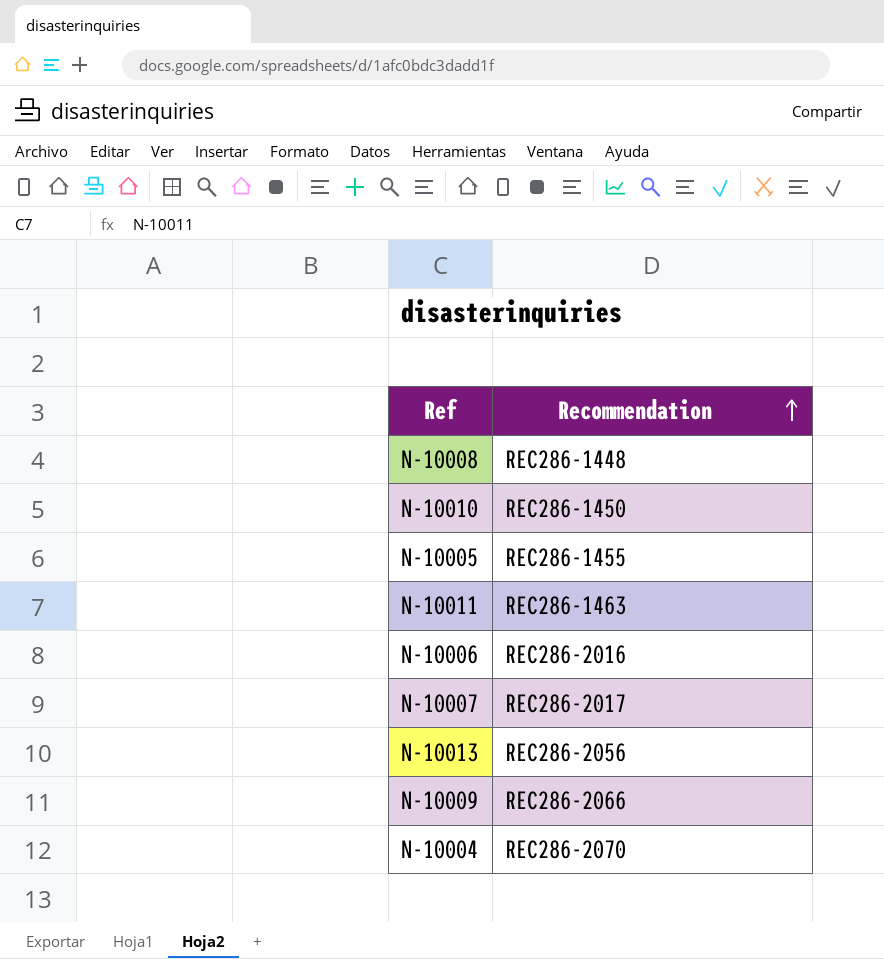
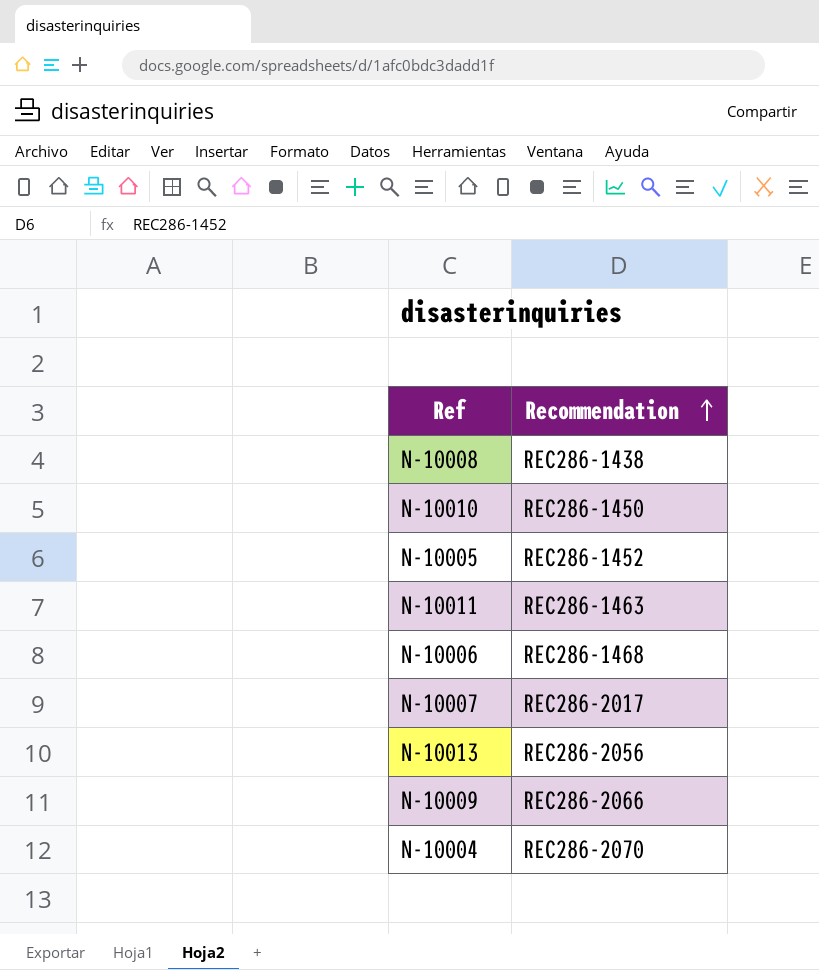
N-10008 | Recommendation: REC286-1448 -> REC286-1438
N-10005 | Recommendation: REC286-1455 -> REC286-1452
N-10006 | Recommendation: REC286-2016 -> REC286-1468

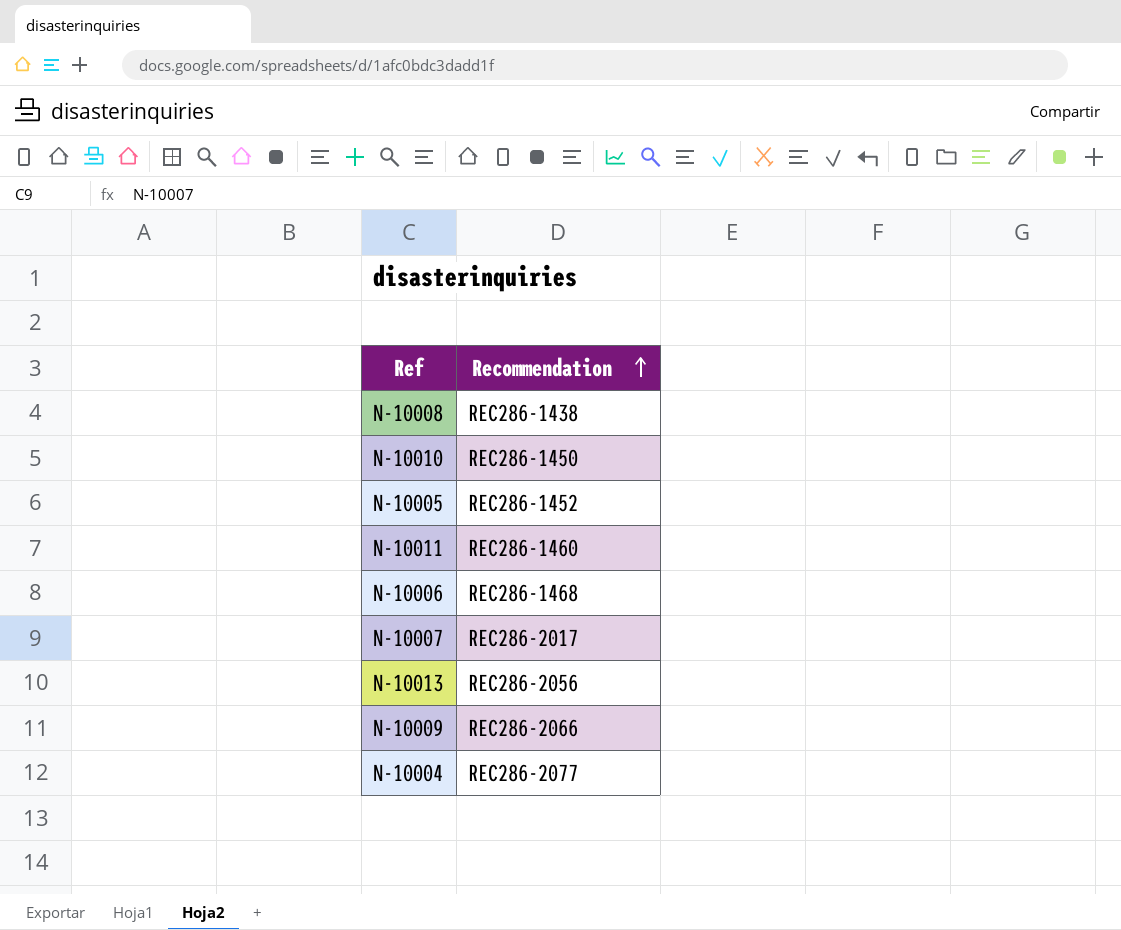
N-10011 | Recommendation: REC286-1463 -> REC286-1460
N-10004 | Recommendation: REC286-2070 -> REC286-2077

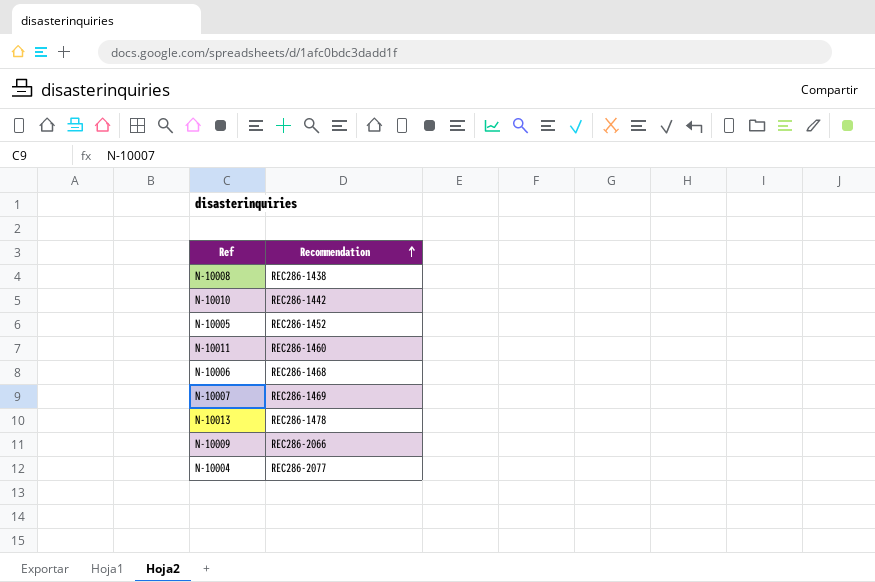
N-10010 | Recommendation: REC286-1450 -> REC286-1442
N-10007 | Recommendation: REC286-2017 -> REC286-1469
N-10013 | Recommendation: REC286-2056 -> REC286-1478

